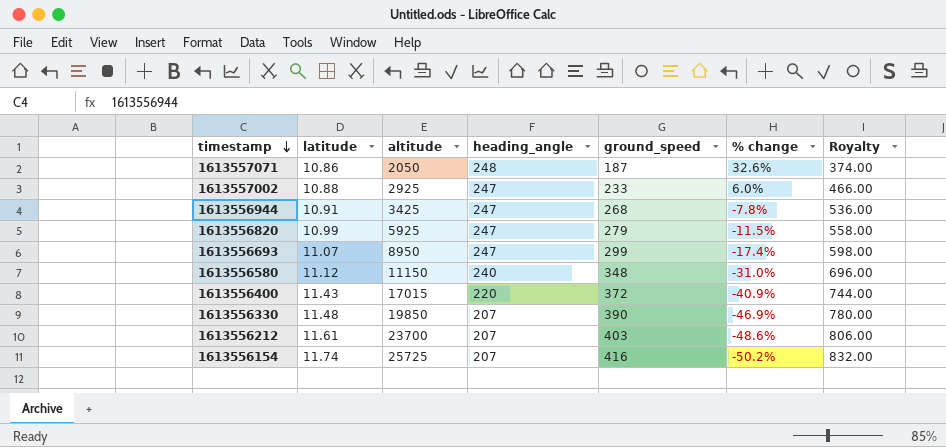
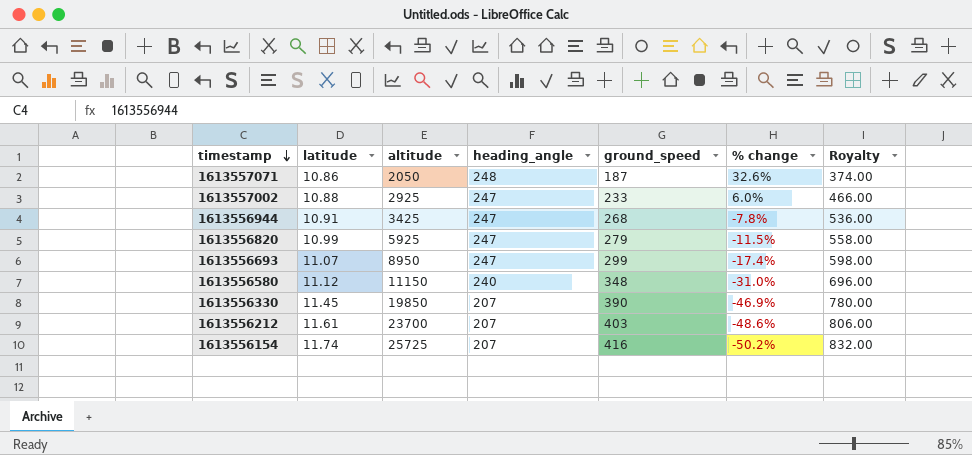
row 1613556400: 11.43 | 17015 | 220 | 372 | -40.9% | 744.00 -> none
1613556330 | latitude: 11.48 -> 11.45

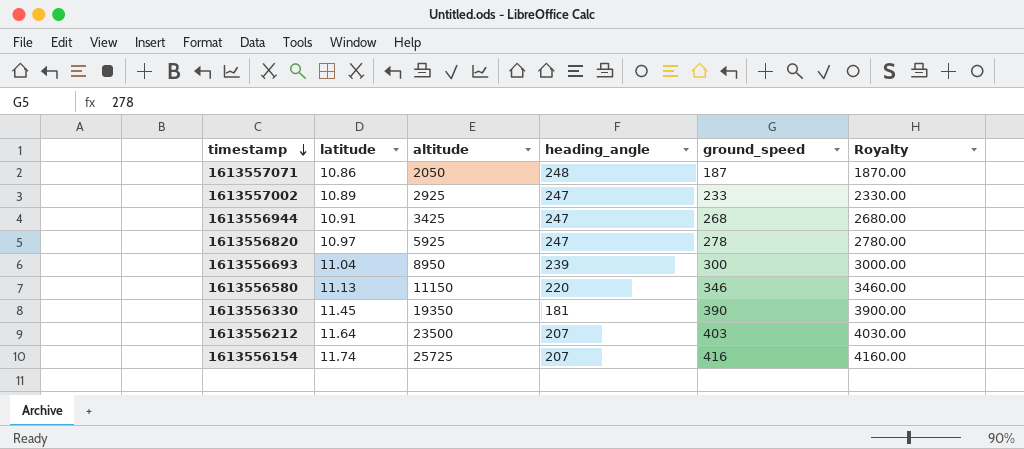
column % change | formula: ([heading_angle] - [ground_speed]) / [ground_speed] -> none
column Royalty | formula: [ground_speed] * 2 -> [ground_speed] * 10
1613557002 | latitude: 10.88 -> 10.89
1613556820 | latitude: 10.99 -> 10.97
1613556820 | ground_speed: 279 -> 278
1613556693 | latitude: 11.07 -> 11.04
1613556693 | heading_angle: 247 -> 239
1613556693 | ground_speed: 299 -> 300
1613556580 | latitude: 11.12 -> 11.13
1613556580 | heading_angle: 240 -> 220
1613556580 | ground_speed: 348 -> 346
1613556330 | altitude: 19850 -> 19350
1613556330 | heading_angle: 207 -> 181
1613556212 | latitude: 11.61 -> 11.64
1613556212 | altitude: 23700 -> 23500

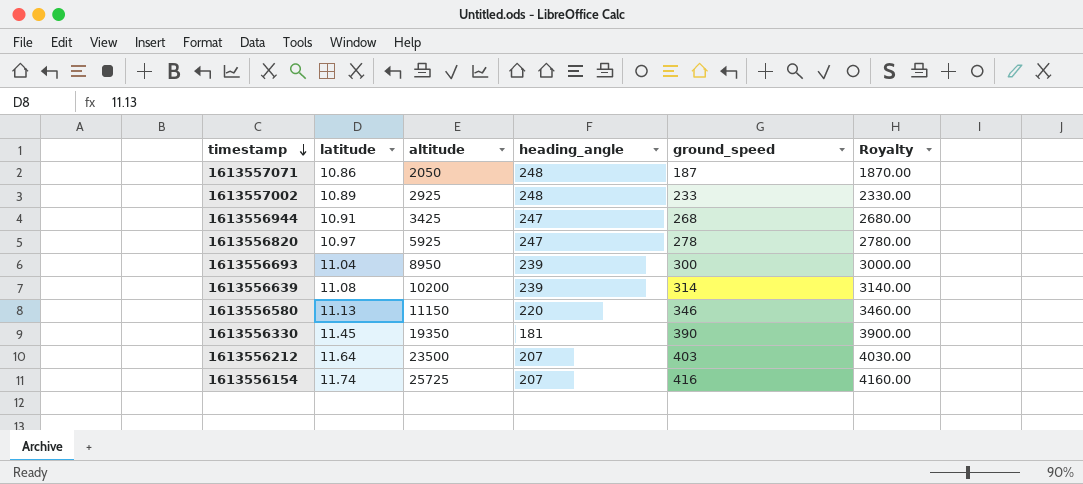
1613557002 | heading_angle: 247 -> 248
row 1613556639: none -> 11.08 | 10200 | 239 | 314 | 3140.00

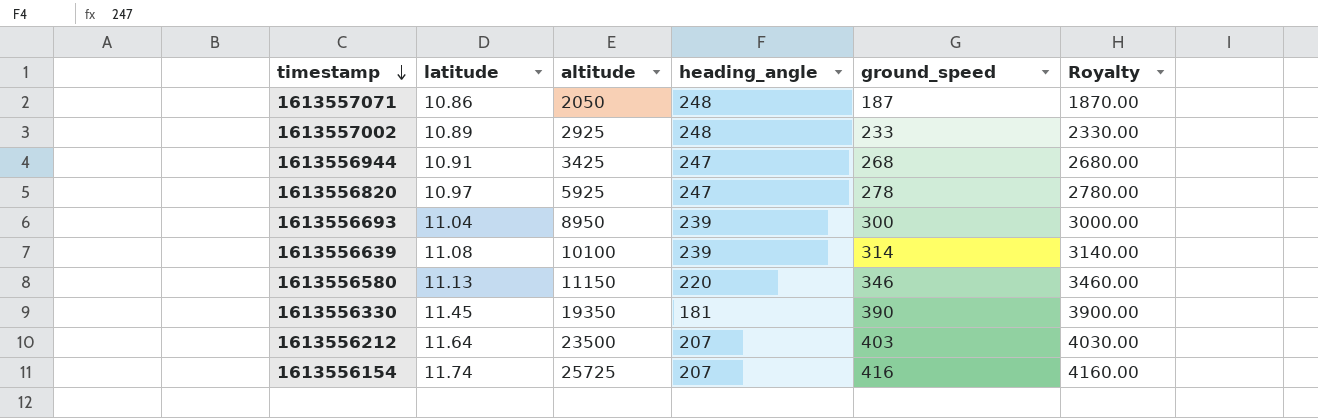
1613556639 | altitude: 10200 -> 10100

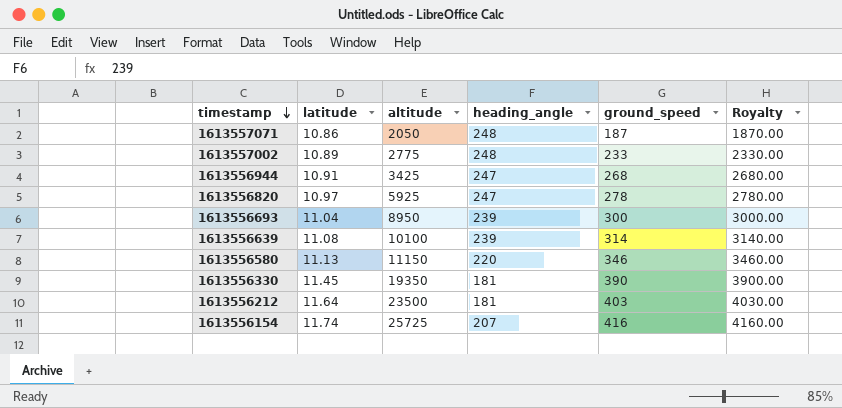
1613557002 | altitude: 2925 -> 2775
1613556212 | heading_angle: 207 -> 181

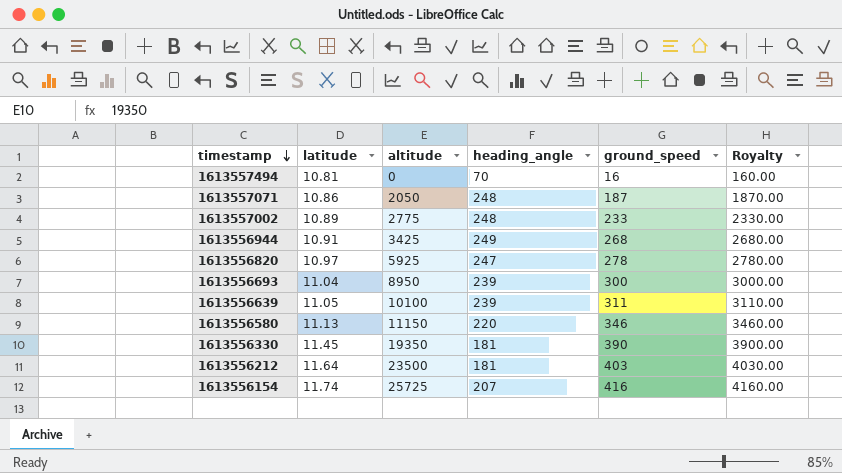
row 1613557494: none -> 10.81 | 0 | 70 | 16 | 160.00
1613556944 | heading_angle: 247 -> 249
1613556639 | latitude: 11.08 -> 11.05
1613556639 | ground_speed: 314 -> 311
1613556639 | Royalty: 3140.00 -> 3110.00

